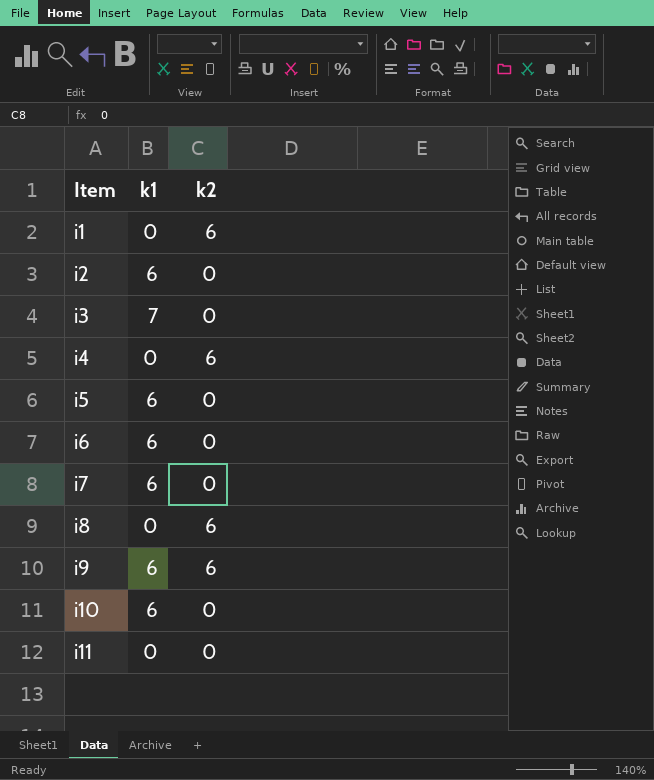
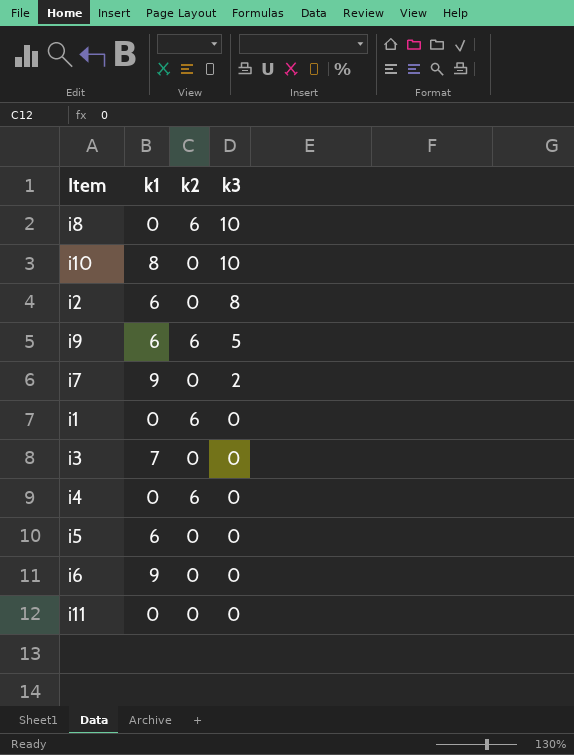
row order: Item ascending -> k3 descending
column k3 | position: none -> 4
i10 | k1: 6 -> 8
i7 | k1: 6 -> 9
i6 | k1: 6 -> 9

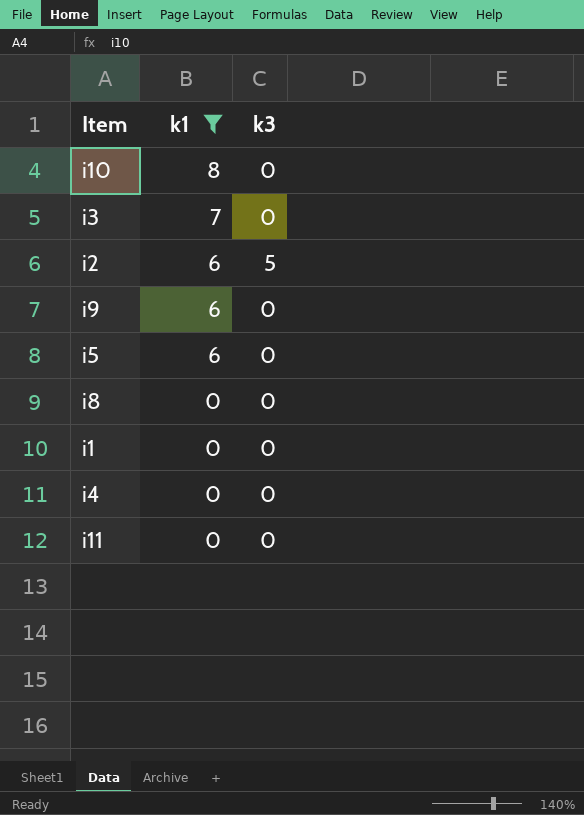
filter: none -> k1 != 9
row order: k3 descending -> k1 descending
column k2 | position: 3 -> none
i10 | k3: 10 -> 0
i2 | k3: 8 -> 5
i9 | k3: 5 -> 0
i8 | k3: 10 -> 0

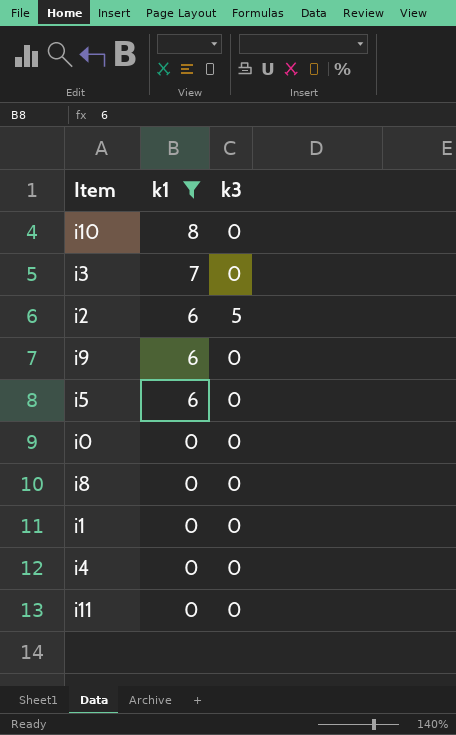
row i0: none -> 0 | 0

